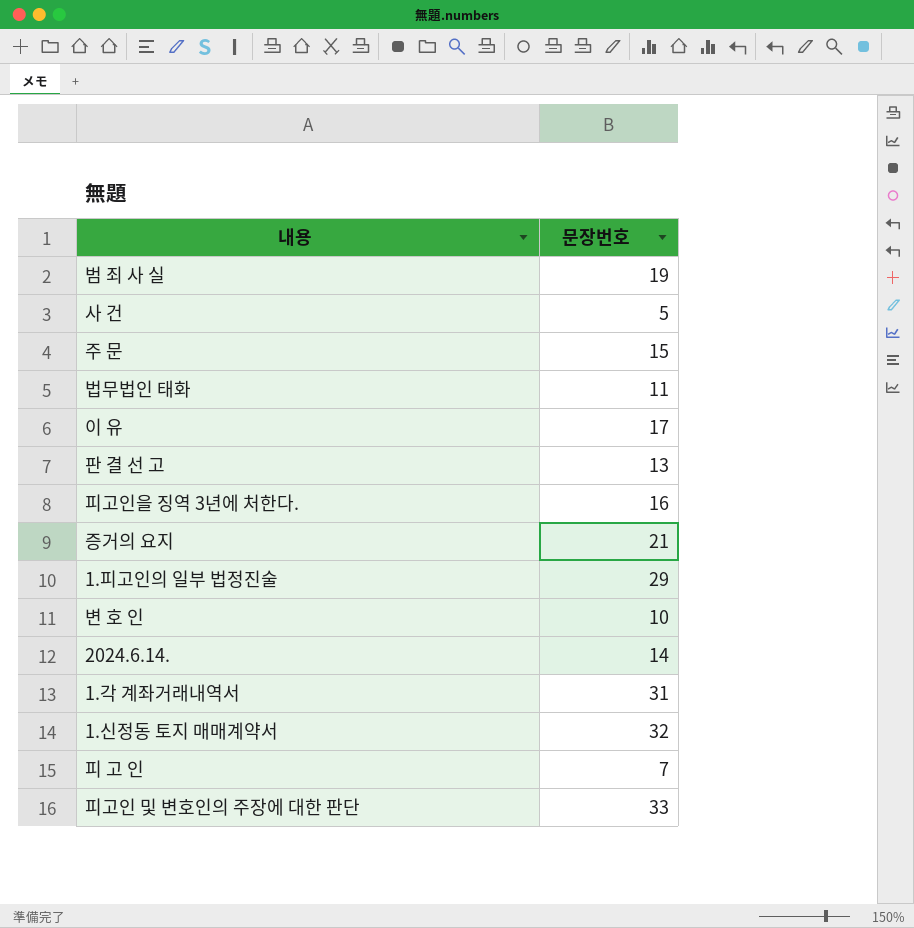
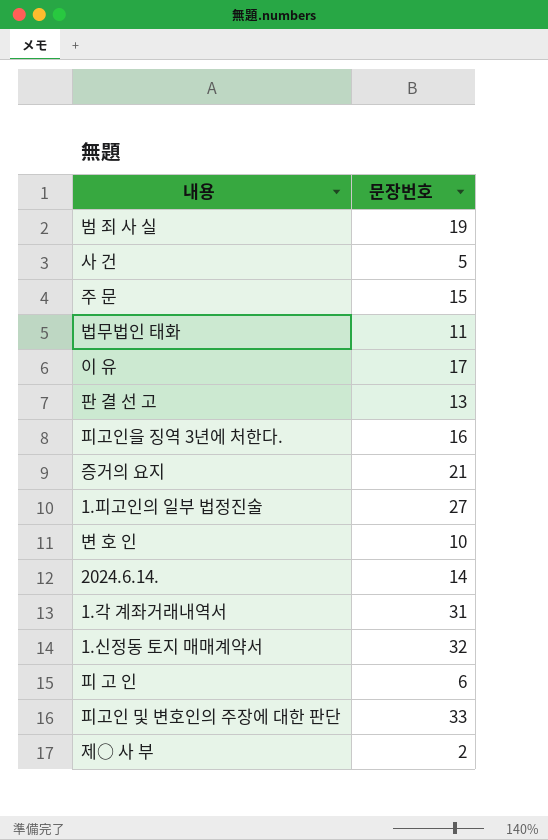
1.피고인의 일부 법정진술 | 문장번호: 29 -> 27
피 고 인 | 문장번호: 7 -> 6
row 제○ 사 부: none -> 2

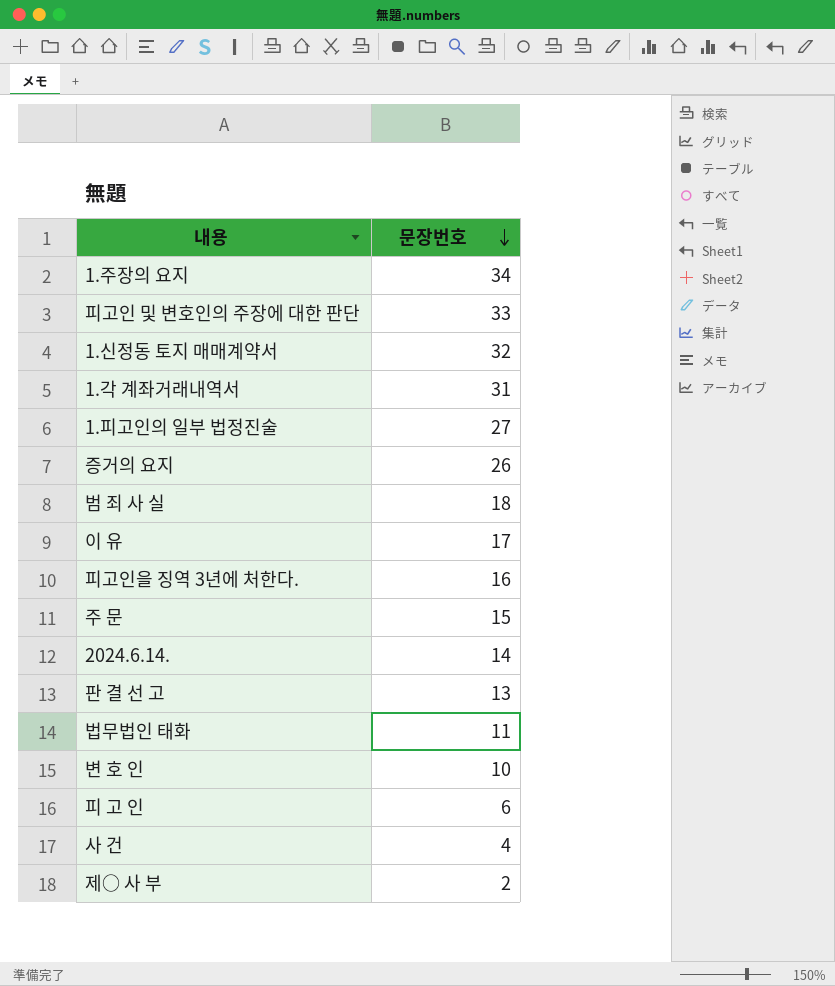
row order: none -> 문장번호 descending
row 1.주장의 요지: none -> 34
증거의 요지 | 문장번호: 21 -> 26
범 죄 사 실 | 문장번호: 19 -> 18
사 건 | 문장번호: 5 -> 4

